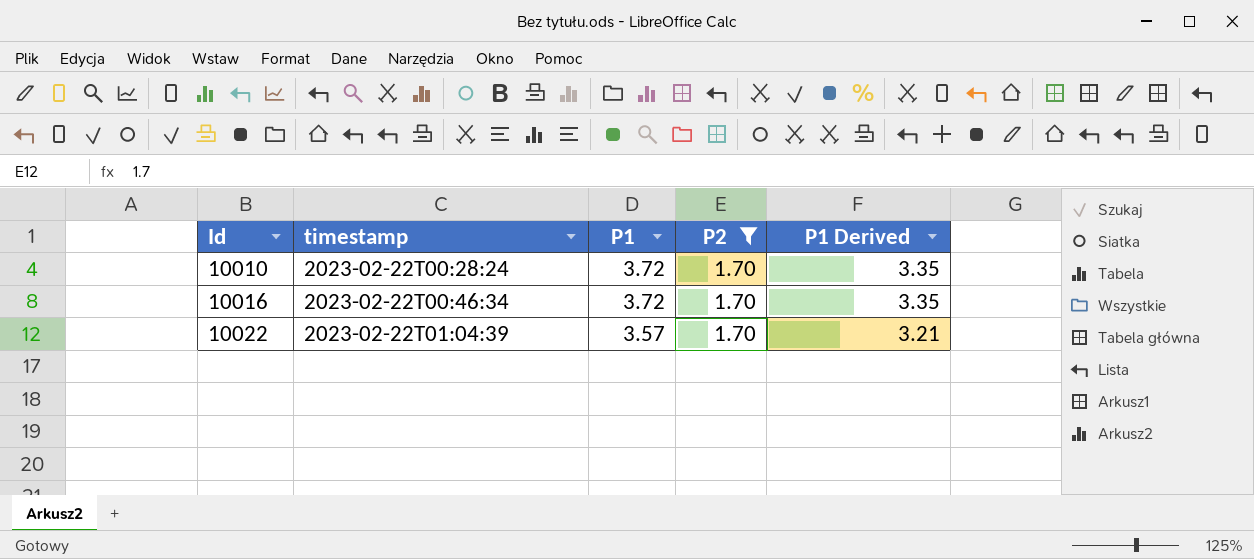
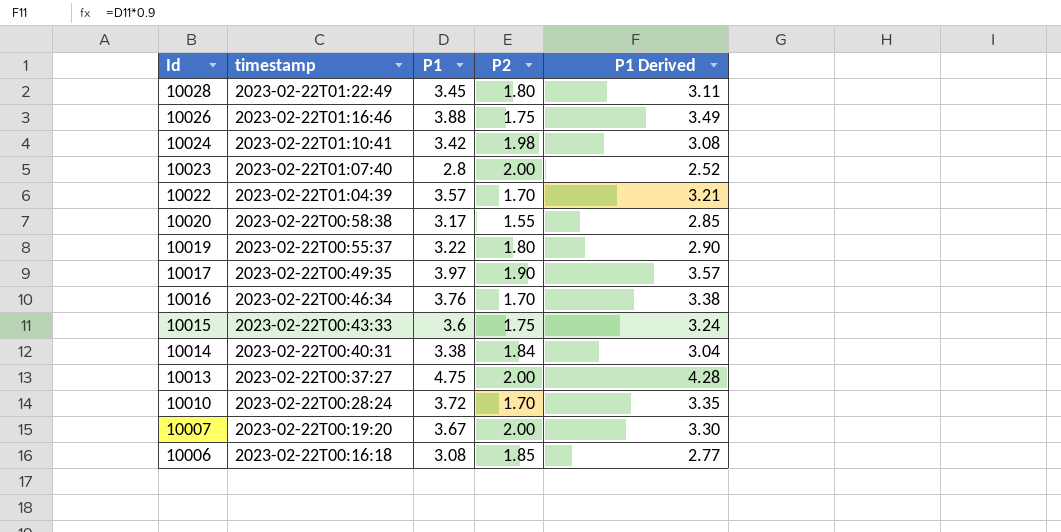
filter: P2 = 1.70 -> none
row order: Id ascending -> Id descending
10016 | P1: 3.72 -> 3.76
10016 | P1 Derived: 3.35 -> 3.38

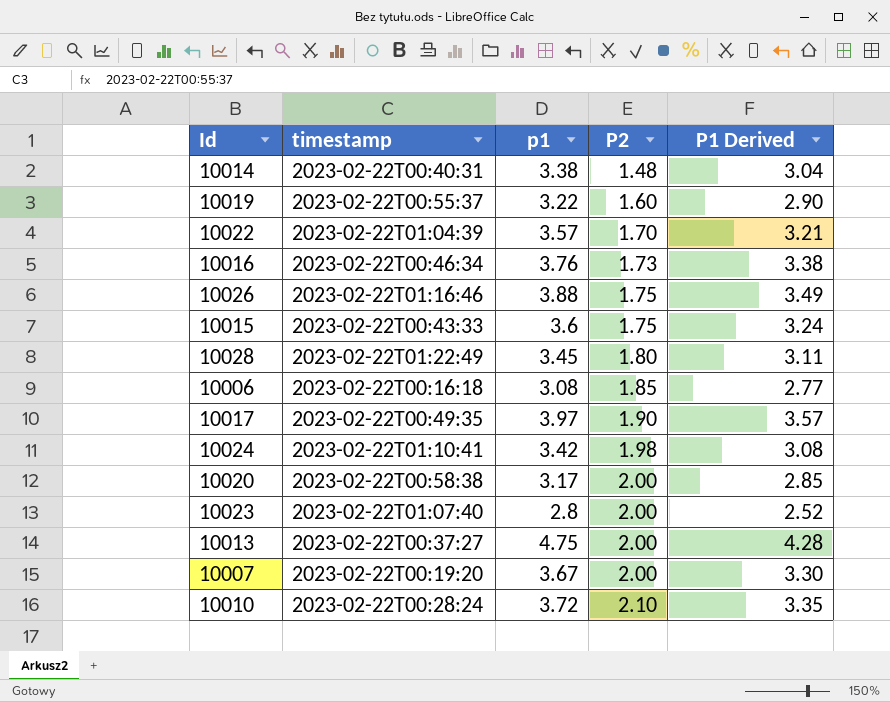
row order: Id descending -> P2 ascending
column name: P1 -> p1
10014 | P2: 1.84 -> 1.48
10019 | P2: 1.80 -> 1.60
10016 | P2: 1.70 -> 1.73
10020 | P2: 1.55 -> 2.00
10010 | P2: 1.70 -> 2.10

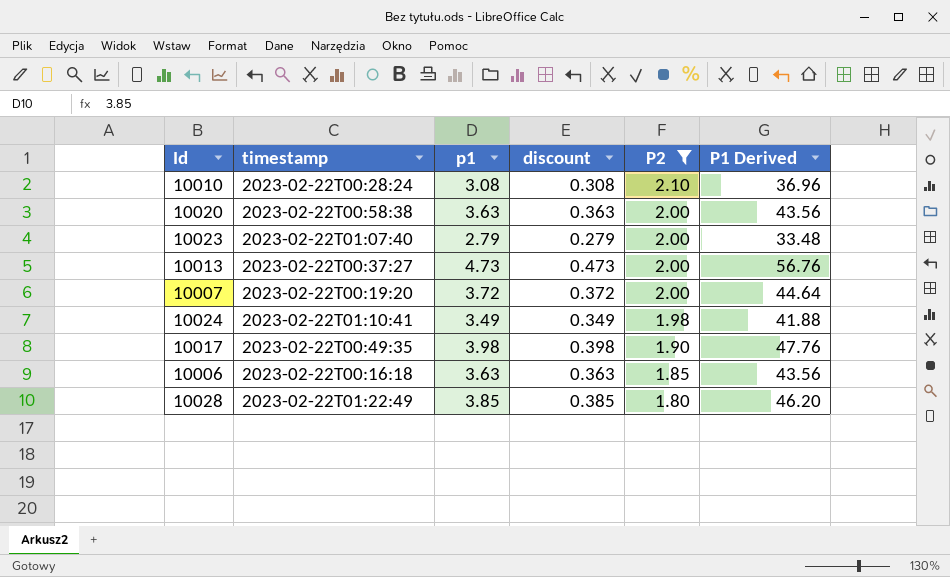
filter: none -> P2 >= 1.80
row order: P2 ascending -> P2 descending
column discount | formula: none -> [p1] * 0.1
column P1 Derived | formula: [p1] * 0.9 -> [p1] * 12
10010 | p1: 3.72 -> 3.08
10020 | p1: 3.17 -> 3.63
10023 | p1: 2.8 -> 2.79
10013 | p1: 4.75 -> 4.73
10007 | p1: 3.67 -> 3.72
10024 | p1: 3.42 -> 3.49
10017 | p1: 3.97 -> 3.98
10006 | p1: 3.08 -> 3.63
10028 | p1: 3.45 -> 3.85

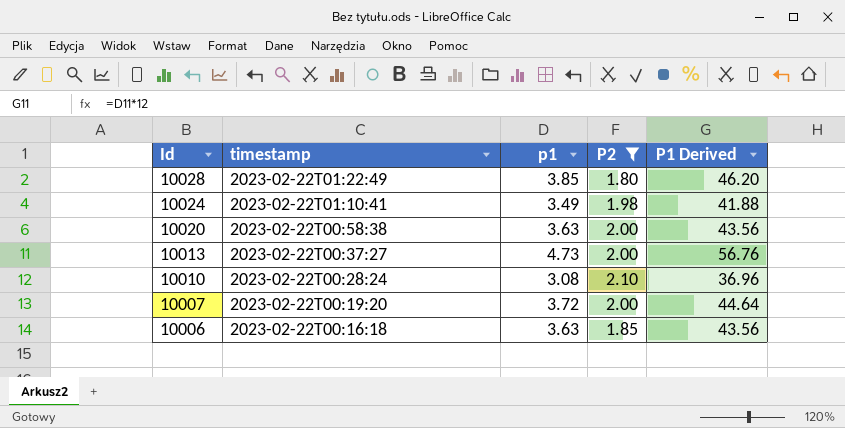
row order: P2 descending -> Id descending
column discount | formula: [p1] * 0.1 -> none
row 10023: 2023-02-22T01:07:40 | 2.79 | 0.279 | 2.00 | 33.48 -> none
row 10017: 2023-02-22T00:49:35 | 3.98 | 0.398 | 1.90 | 47.76 -> none

